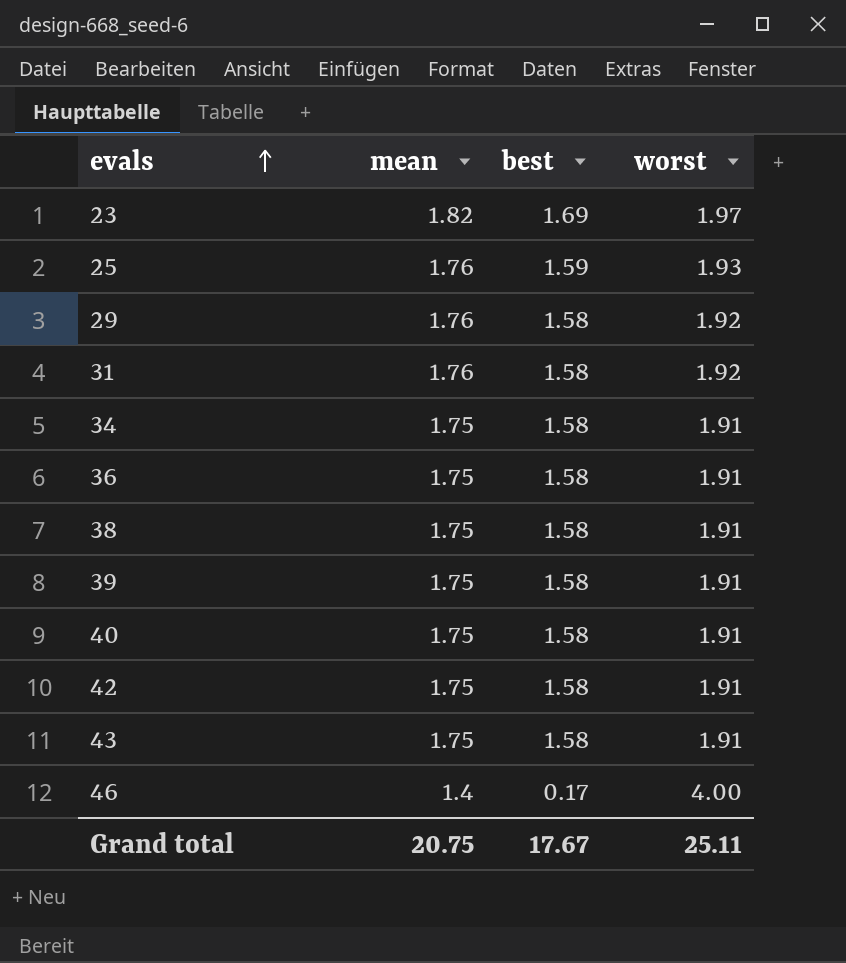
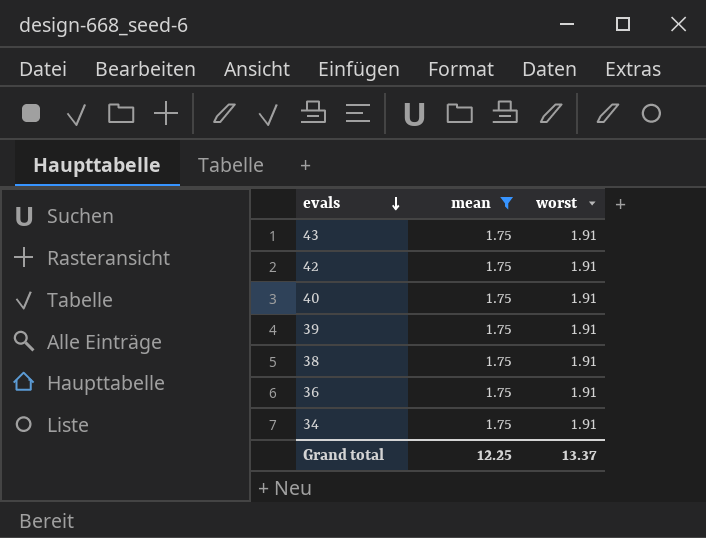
filter: none -> mean = 1.75
row order: evals ascending -> evals descending
column best | position: 3 -> none
Grand total | mean: 20.75 -> 12.25
Grand total | worst: 25.11 -> 13.37

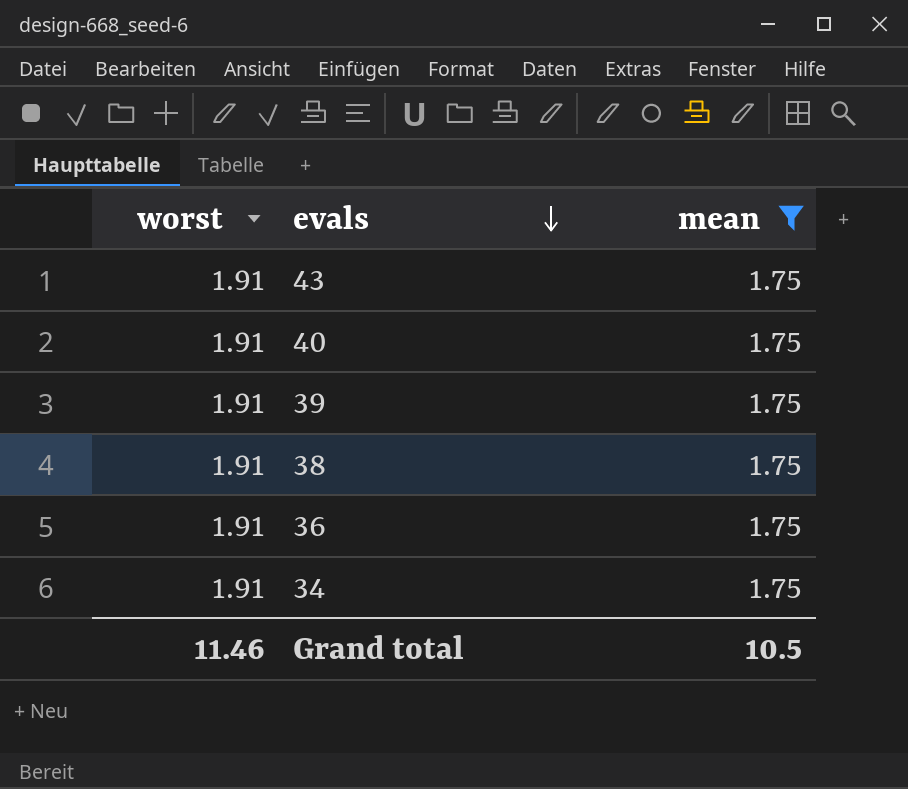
column worst | position: 3 -> 1
row 42: 1.75 | 1.91 -> none
Grand total | worst: 13.37 -> 11.46
Grand total | mean: 12.25 -> 10.5

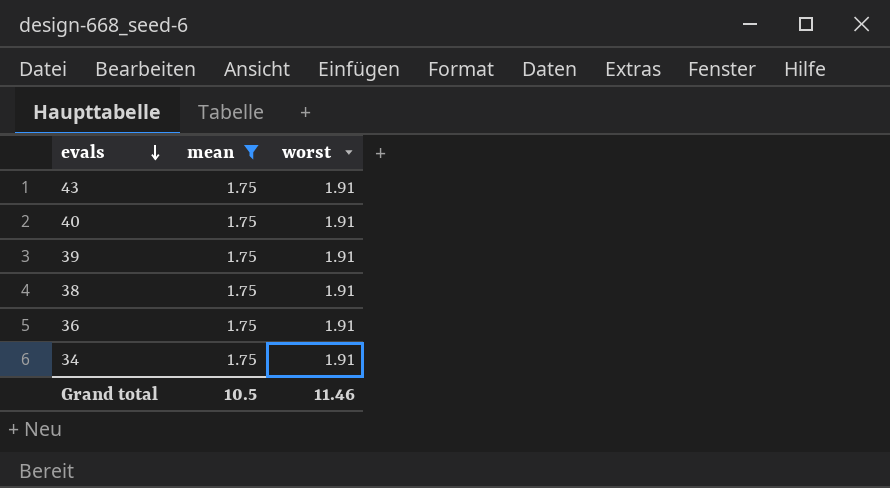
column worst | position: 1 -> 3

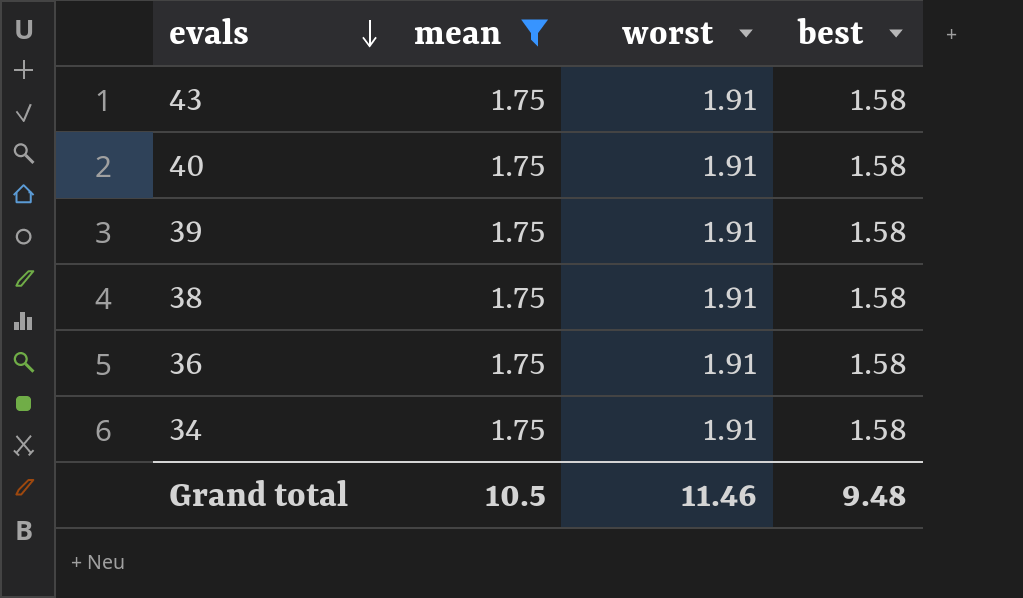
column best | position: none -> 4

